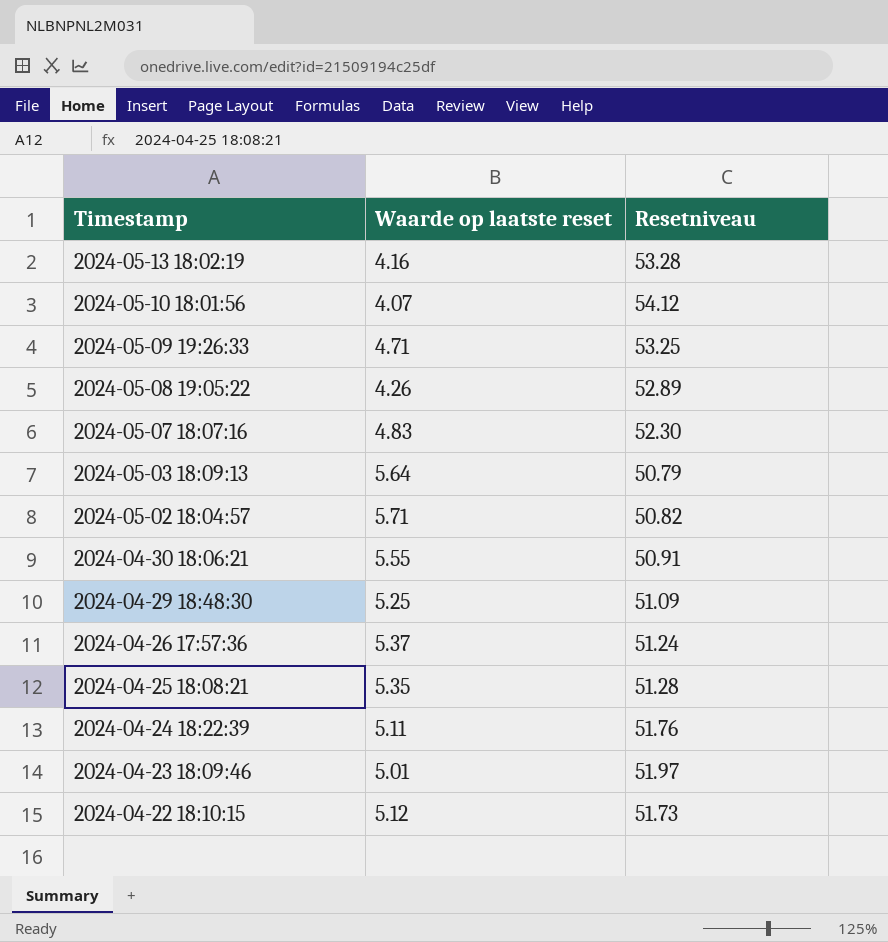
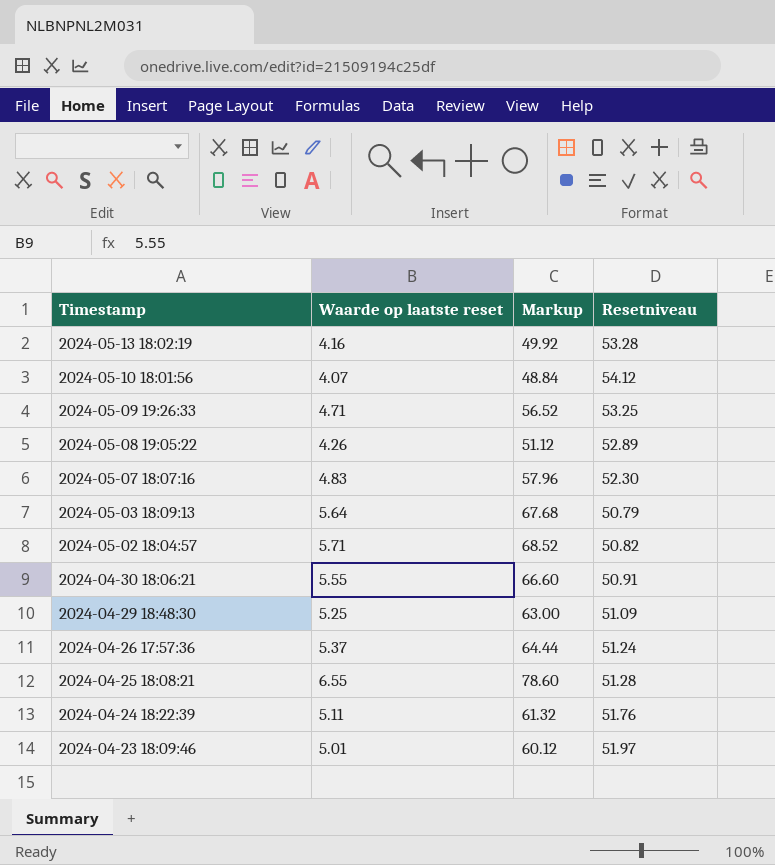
column Markup | formula: none -> [Waarde op laatste reset] * 12
row 2024-04-22 18:10:15: 5.12 | 51.73 -> none
2024-04-25 18:08:21 | Waarde op laatste reset: 5.35 -> 6.55

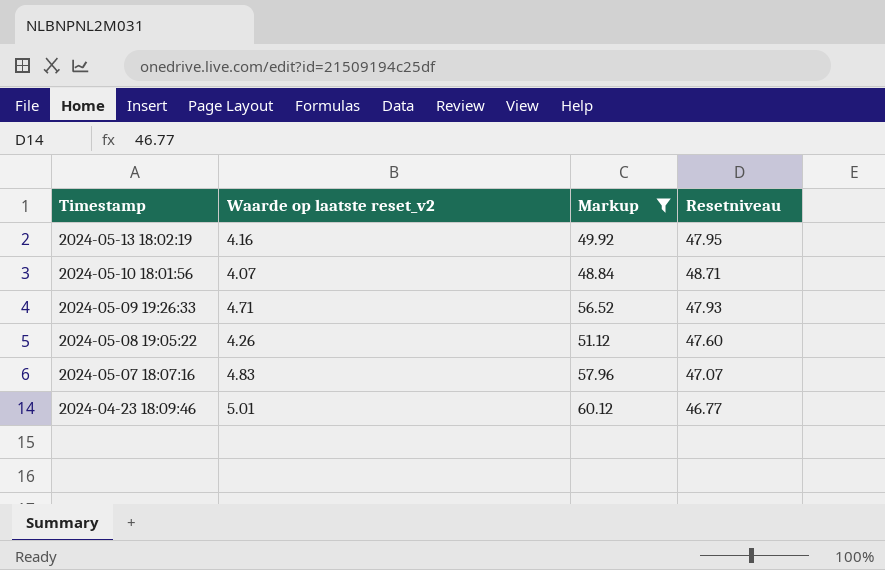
filter: none -> Markup <= 60.12
column name: Waarde op laatste reset -> Waarde op laatste reset_v2
2024-05-13 18:02:19 | Resetniveau: 53.28 -> 47.95
2024-05-10 18:01:56 | Resetniveau: 54.12 -> 48.71
2024-05-09 19:26:33 | Resetniveau: 53.25 -> 47.93
2024-05-08 19:05:22 | Resetniveau: 52.89 -> 47.60
2024-05-07 18:07:16 | Resetniveau: 52.30 -> 47.07
2024-04-23 18:09:46 | Resetniveau: 51.97 -> 46.77

